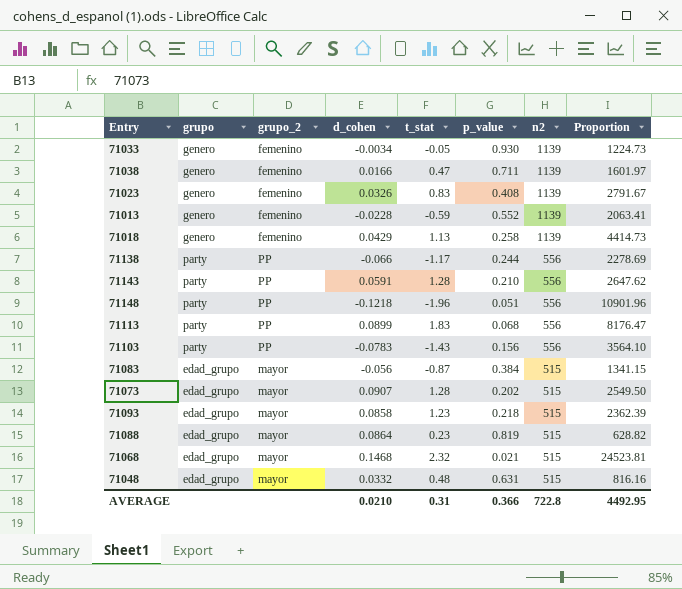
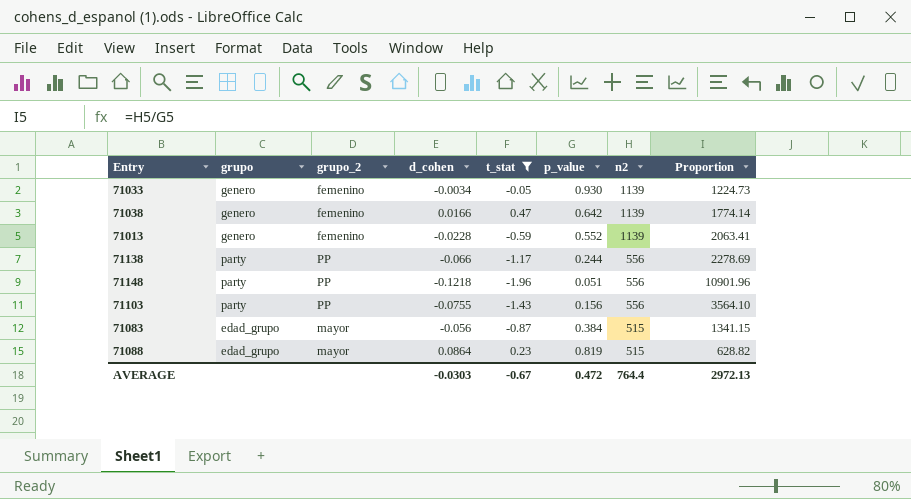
filter: none -> t_stat <= 0.47
71038 | p_value: 0.711 -> 0.642
71038 | Proportion: 1601.97 -> 1774.14
71103 | d_cohen: -0.0783 -> -0.0755
AVERAGE | d_cohen: 0.0210 -> -0.0303
AVERAGE | t_stat: 0.31 -> -0.67
AVERAGE | p_value: 0.366 -> 0.472
AVERAGE | n2: 722.8 -> 764.4
AVERAGE | Proportion: 4492.95 -> 2972.13

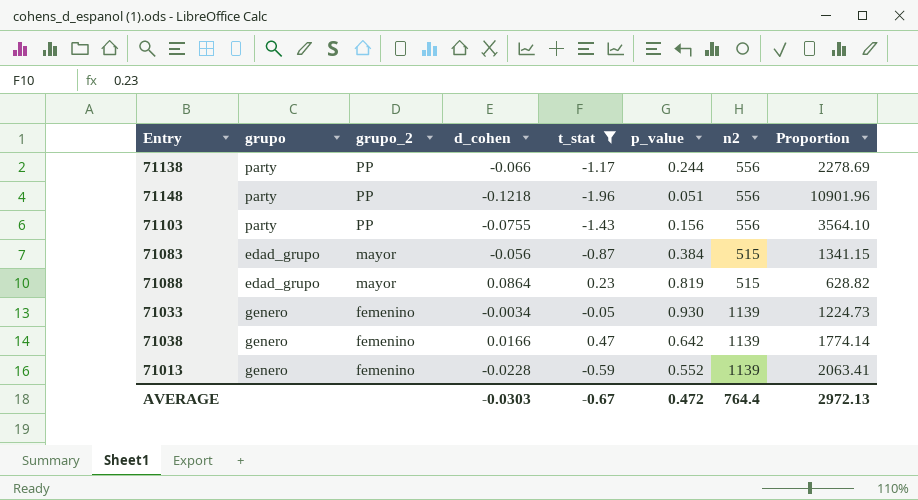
row order: n2 descending -> grupo_2 descending

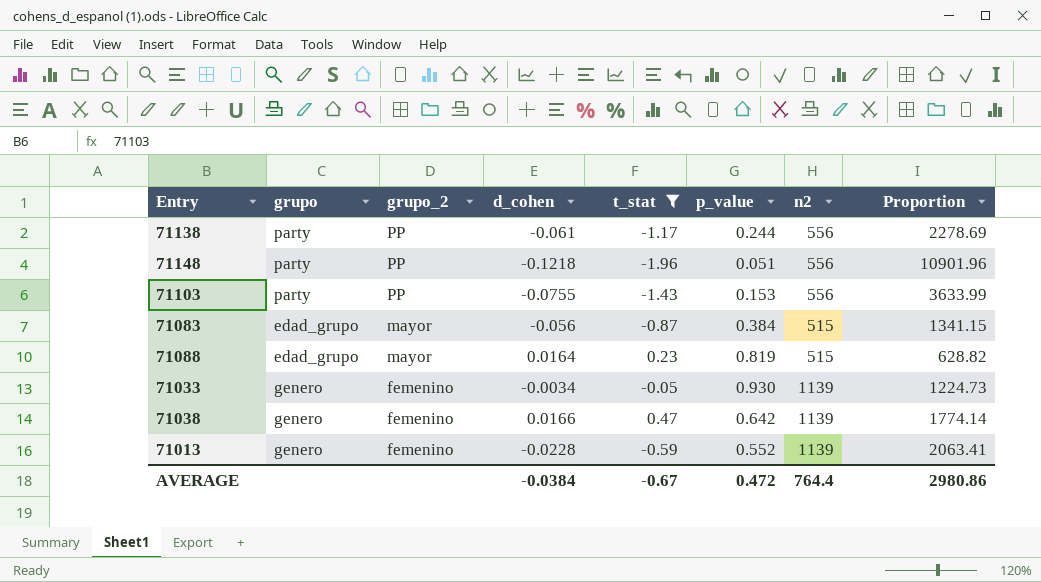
71138 | d_cohen: -0.066 -> -0.061
71103 | p_value: 0.156 -> 0.153
71103 | Proportion: 3564.10 -> 3633.99
71088 | d_cohen: 0.0864 -> 0.0164
AVERAGE | d_cohen: -0.0303 -> -0.0384
AVERAGE | Proportion: 2972.13 -> 2980.86

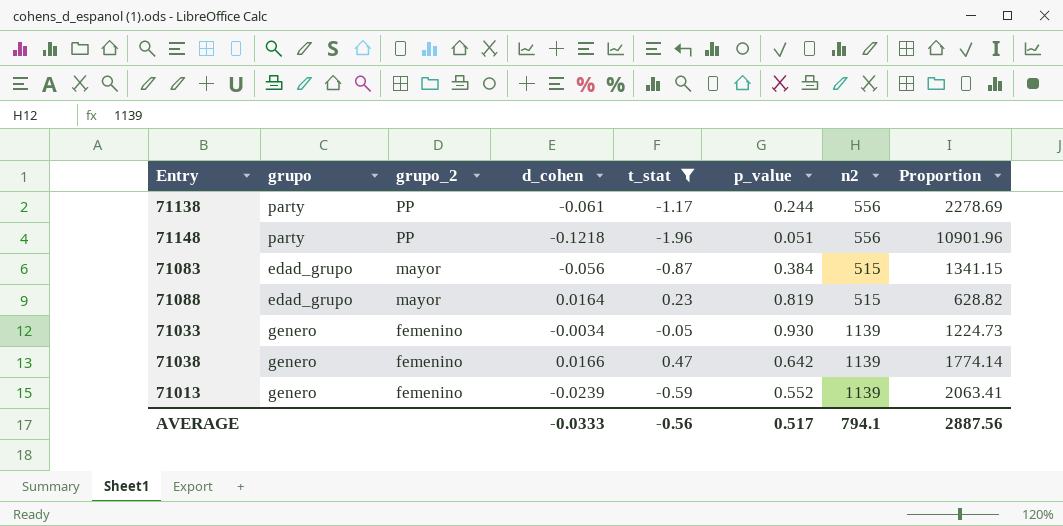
row 71103: party | PP | -0.0755 | -1.43 | 0.153 | 556 | 3633.99 -> none
71013 | d_cohen: -0.0228 -> -0.0239
AVERAGE | d_cohen: -0.0384 -> -0.0333
AVERAGE | t_stat: -0.67 -> -0.56
AVERAGE | p_value: 0.472 -> 0.517
AVERAGE | n2: 764.4 -> 794.1
AVERAGE | Proportion: 2980.86 -> 2887.56

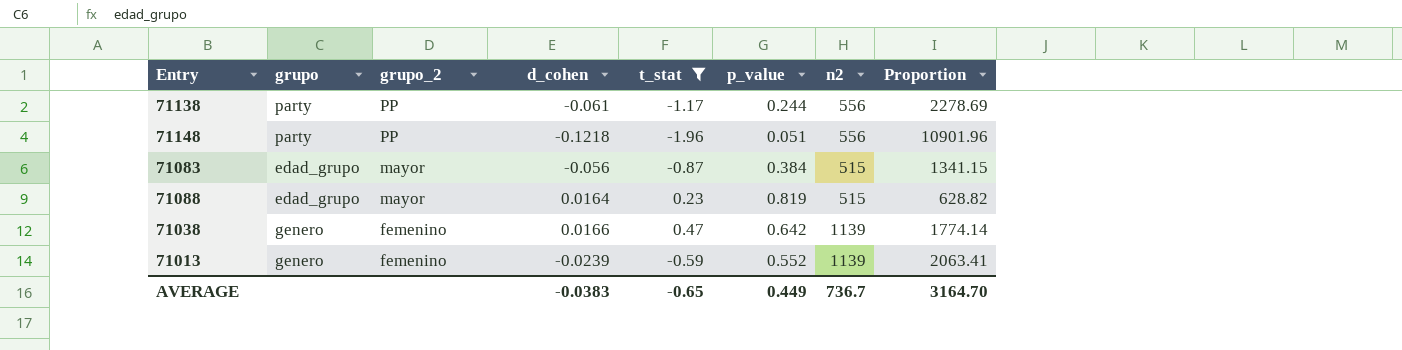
row 71033: genero | femenino | -0.0034 | -0.05 | 0.930 | 1139 | 1224.73 -> none
AVERAGE | d_cohen: -0.0333 -> -0.0383
AVERAGE | t_stat: -0.56 -> -0.65
AVERAGE | p_value: 0.517 -> 0.449
AVERAGE | n2: 794.1 -> 736.7
AVERAGE | Proportion: 2887.56 -> 3164.70

